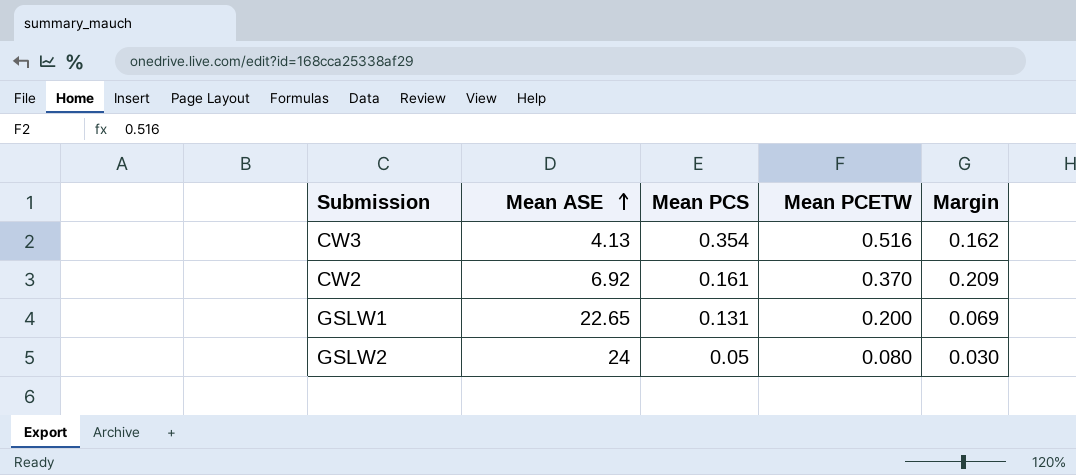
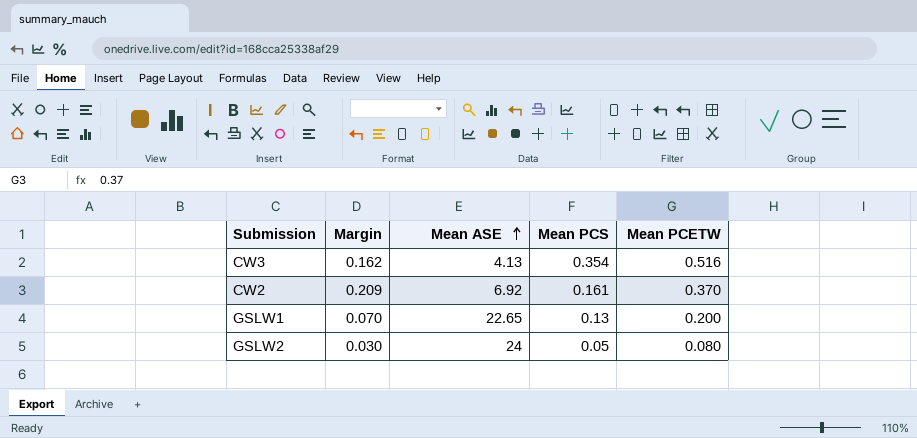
column Margin | position: 5 -> 2
GSLW1 | Margin: 0.069 -> 0.070
GSLW1 | Mean PCS: 0.131 -> 0.13

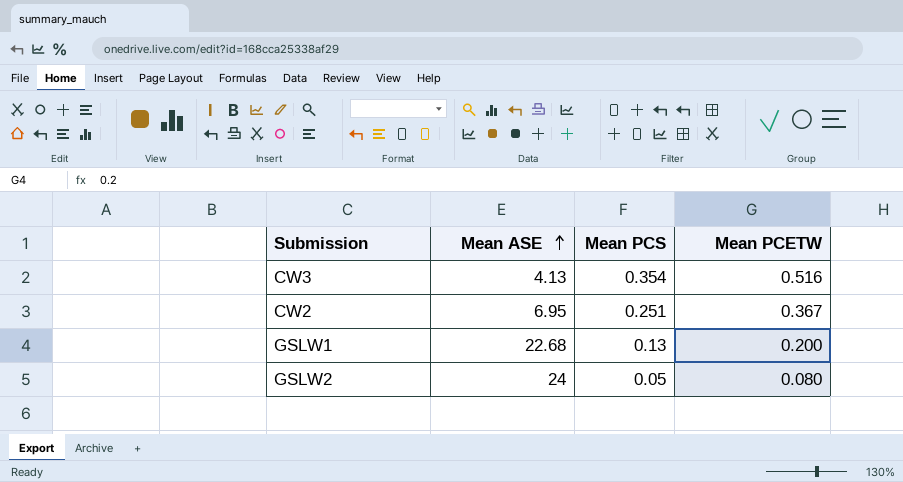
column Margin | formula: [Mean PCETW] - [Mean PCS] -> none
CW2 | Mean ASE: 6.92 -> 6.95
CW2 | Mean PCS: 0.161 -> 0.251
CW2 | Mean PCETW: 0.370 -> 0.367
GSLW1 | Mean ASE: 22.65 -> 22.68

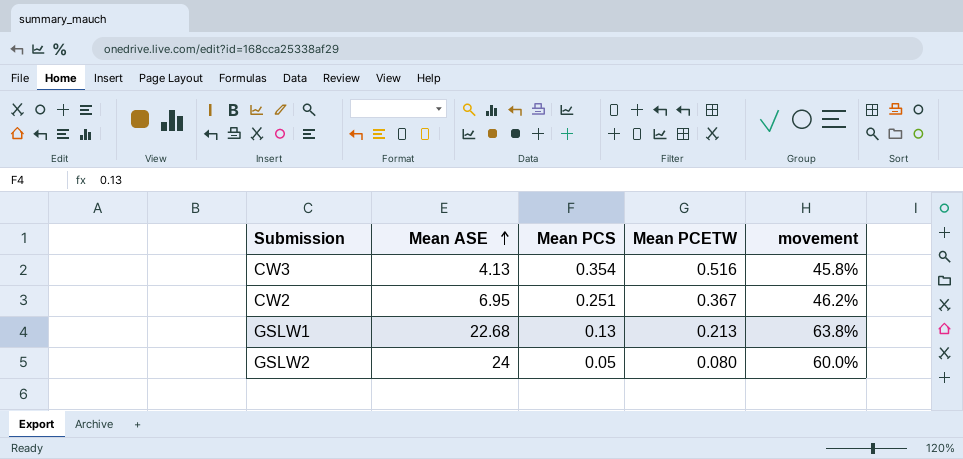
column movement | formula: none -> ([Mean PCETW] - [Mean PCS]) / [Mean PCS]
GSLW1 | Mean PCETW: 0.200 -> 0.213

